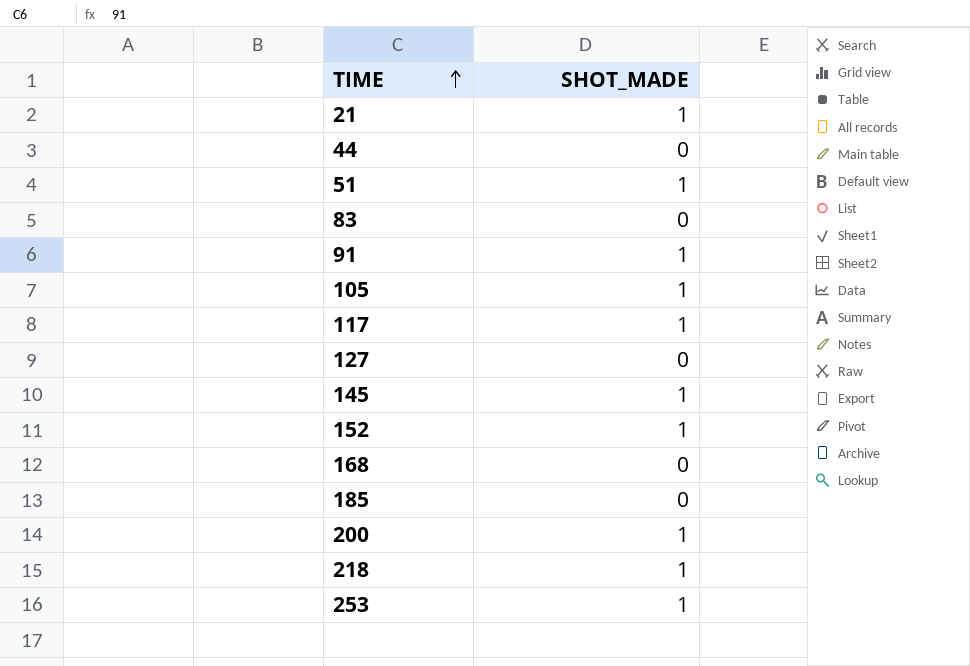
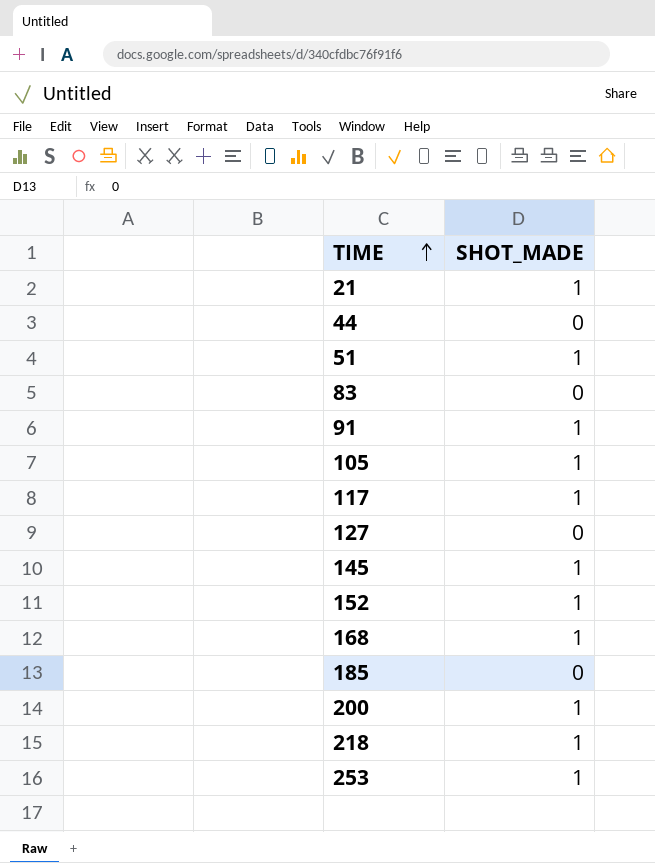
168 | SHOT_MADE: 0 -> 1

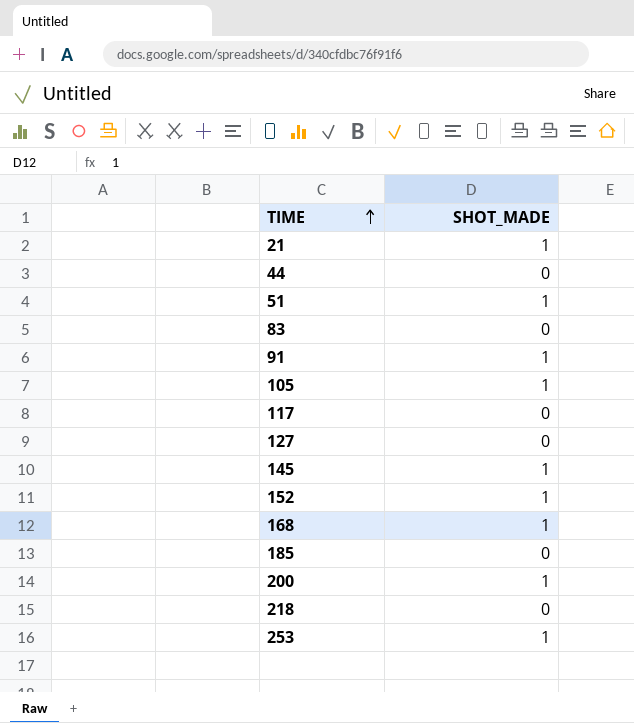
117 | SHOT_MADE: 1 -> 0
218 | SHOT_MADE: 1 -> 0

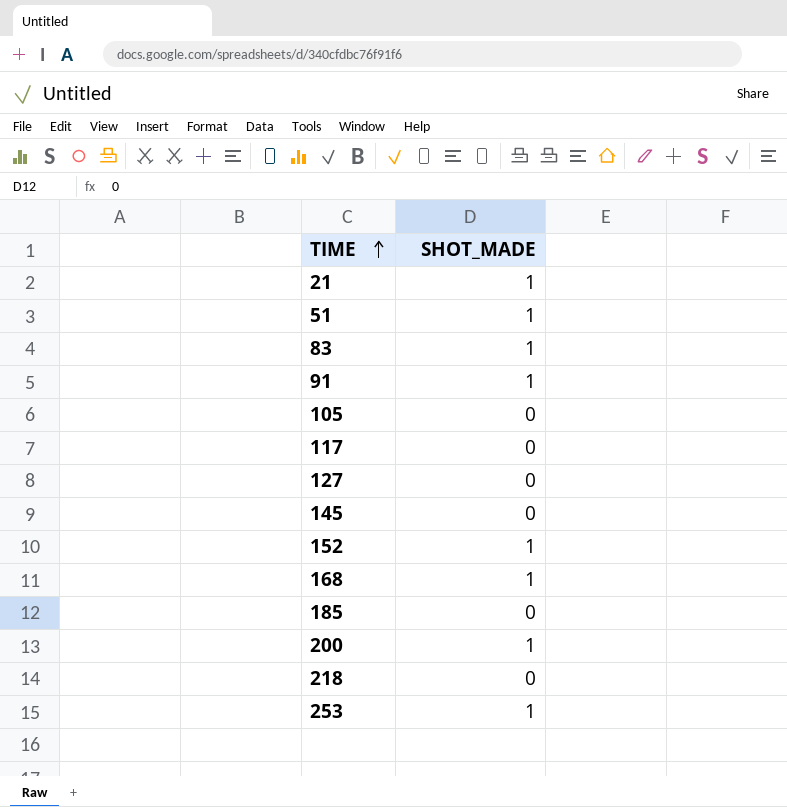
row 44: 0 -> none
83 | SHOT_MADE: 0 -> 1
105 | SHOT_MADE: 1 -> 0
145 | SHOT_MADE: 1 -> 0

